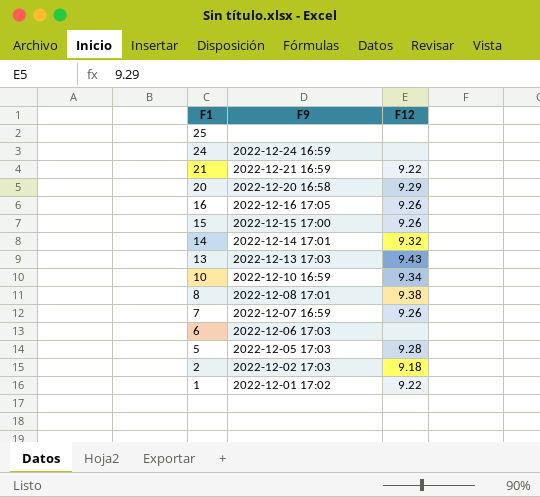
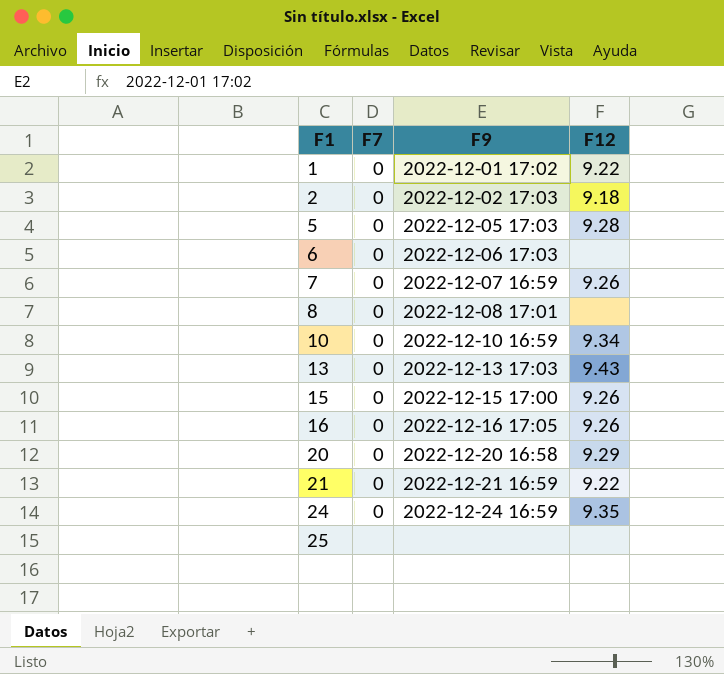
row order: F1 descending -> F1 ascending
column F7 | position: none -> 2
row 14: 2022-12-14 17:01 | 9.32 -> none
8 | F12: 9.38 -> none
24 | F12: none -> 9.35

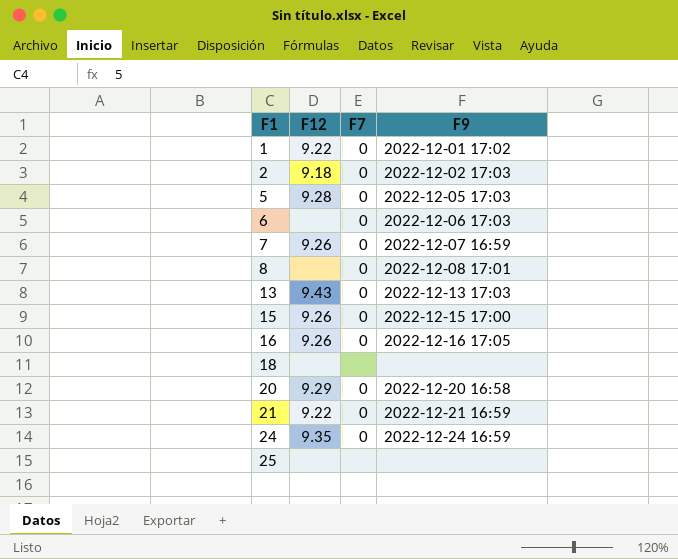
column F12 | position: 4 -> 2
row 10: 0 | 2022-12-10 16:59 | 9.34 -> none
row 18: none -> none | none | none

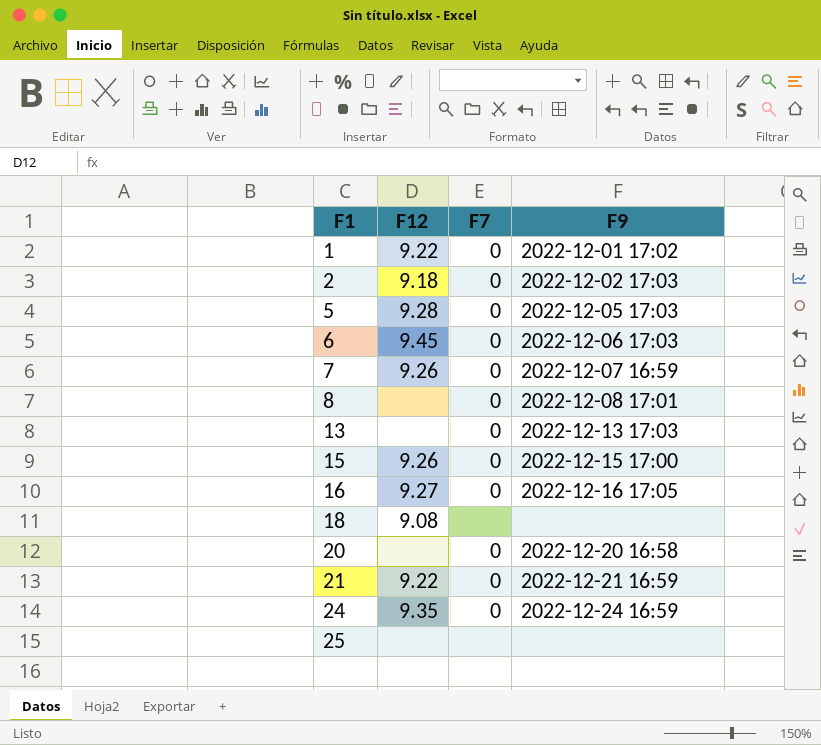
6 | F12: none -> 9.45
13 | F12: 9.43 -> none
16 | F12: 9.26 -> 9.27
18 | F12: none -> 9.08
20 | F12: 9.29 -> none

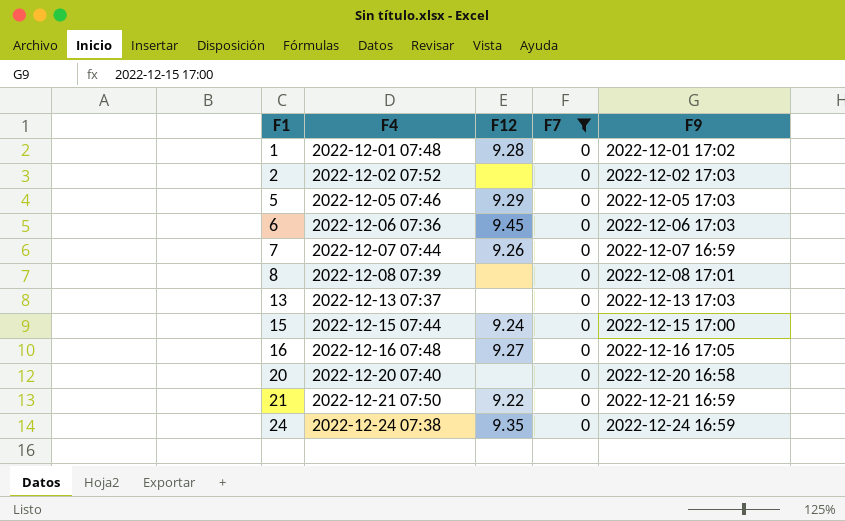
filter: none -> F7 = 0
column F4 | position: none -> 2
1 | F12: 9.22 -> 9.28
2 | F12: 9.18 -> none
5 | F12: 9.28 -> 9.29
15 | F12: 9.26 -> 9.24

